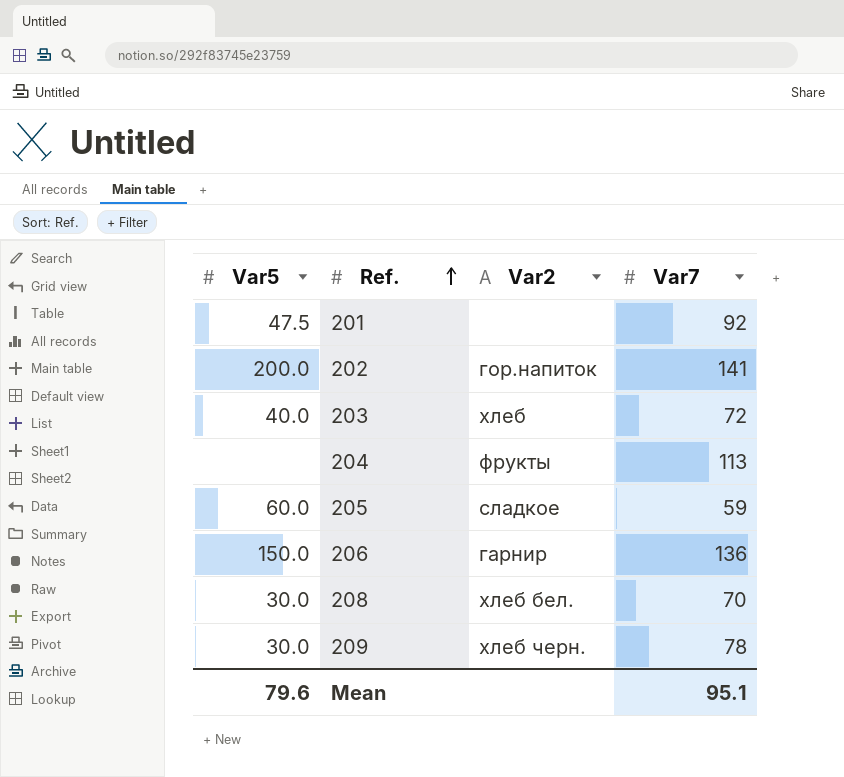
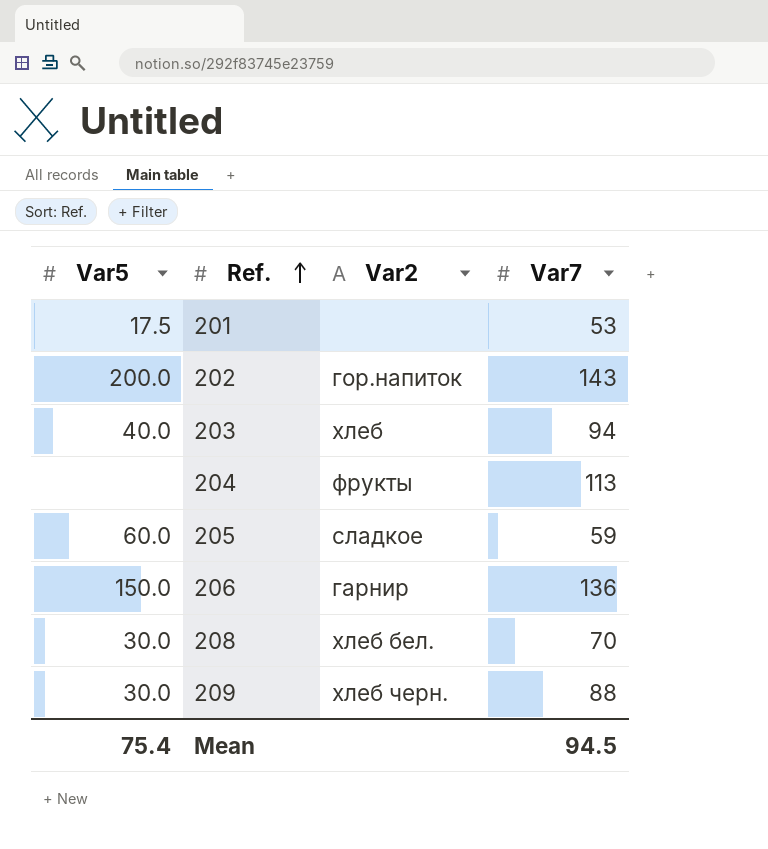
201 | Var5: 47.5 -> 17.5
201 | Var7: 92 -> 53
202 | Var7: 141 -> 143
203 | Var7: 72 -> 94
209 | Var7: 78 -> 88
Mean | Var5: 79.6 -> 75.4
Mean | Var7: 95.1 -> 94.5

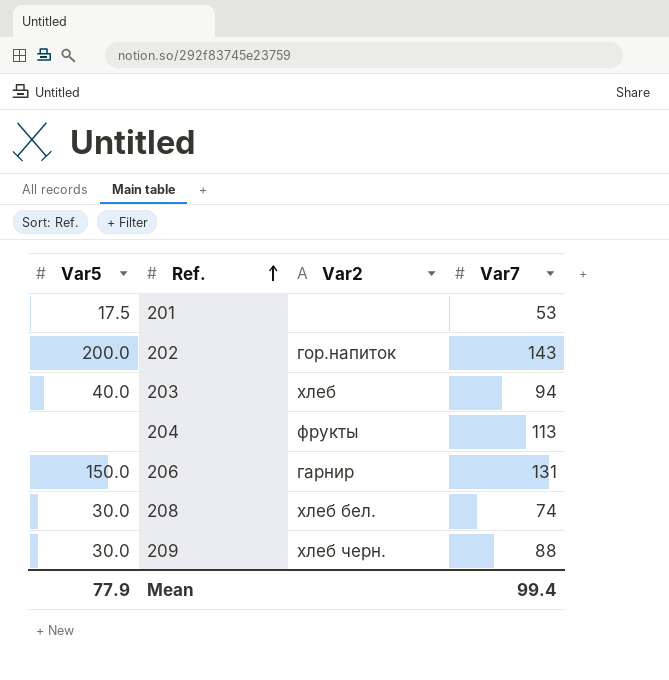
row 205: 60.0 | сладкое | 59 -> none
206 | Var7: 136 -> 131
208 | Var7: 70 -> 74
Mean | Var5: 75.4 -> 77.9
Mean | Var7: 94.5 -> 99.4

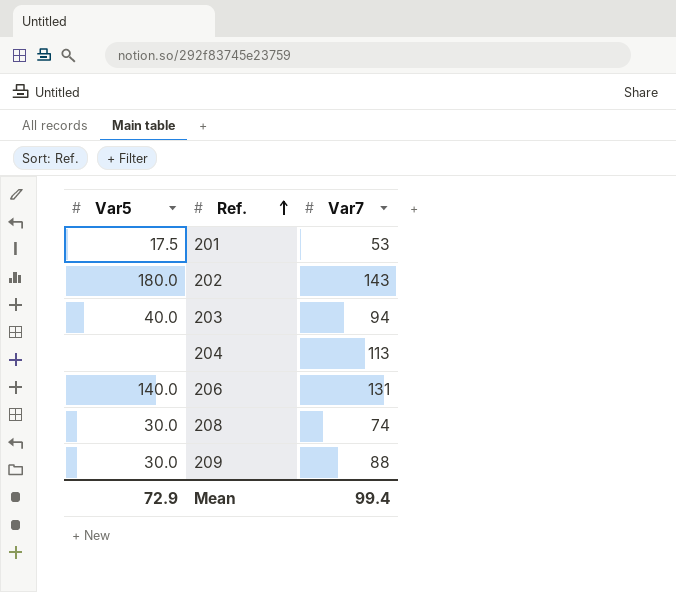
column Var2 | position: 3 -> none
202 | Var5: 200.0 -> 180.0
206 | Var5: 150.0 -> 140.0
Mean | Var5: 77.9 -> 72.9

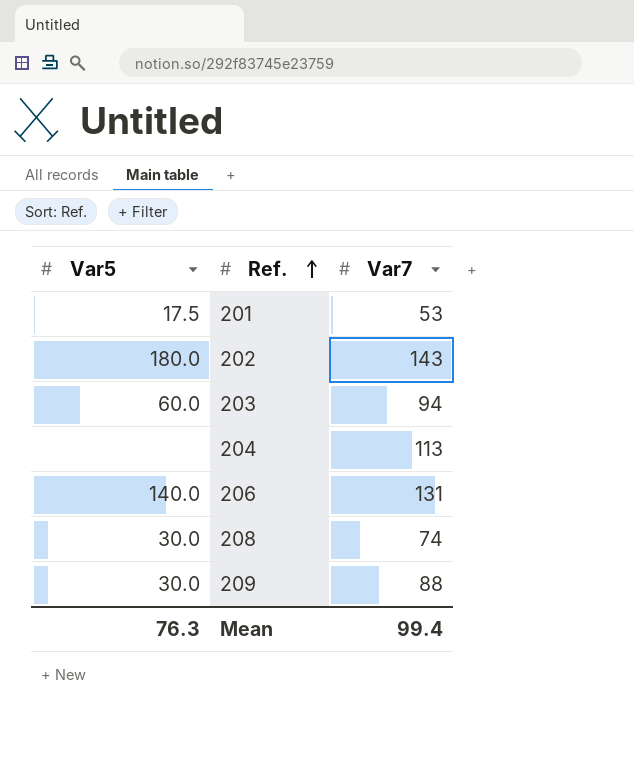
203 | Var5: 40.0 -> 60.0
Mean | Var5: 72.9 -> 76.3

